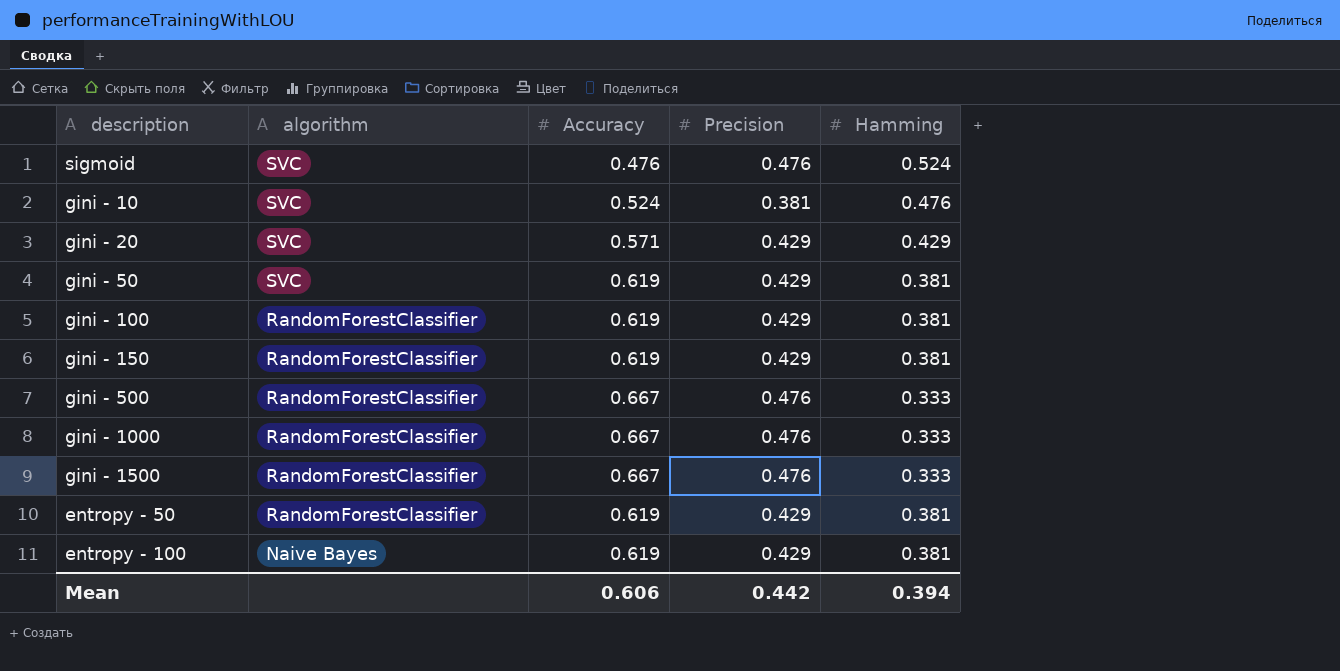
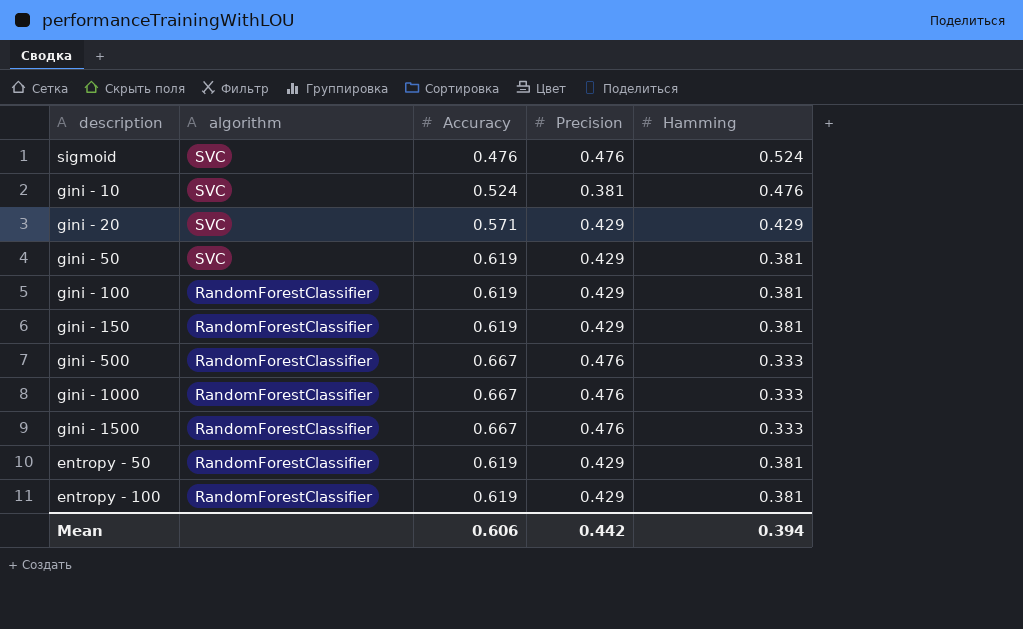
entropy - 100 | algorithm: Naive Bayes -> RandomForestClassifier

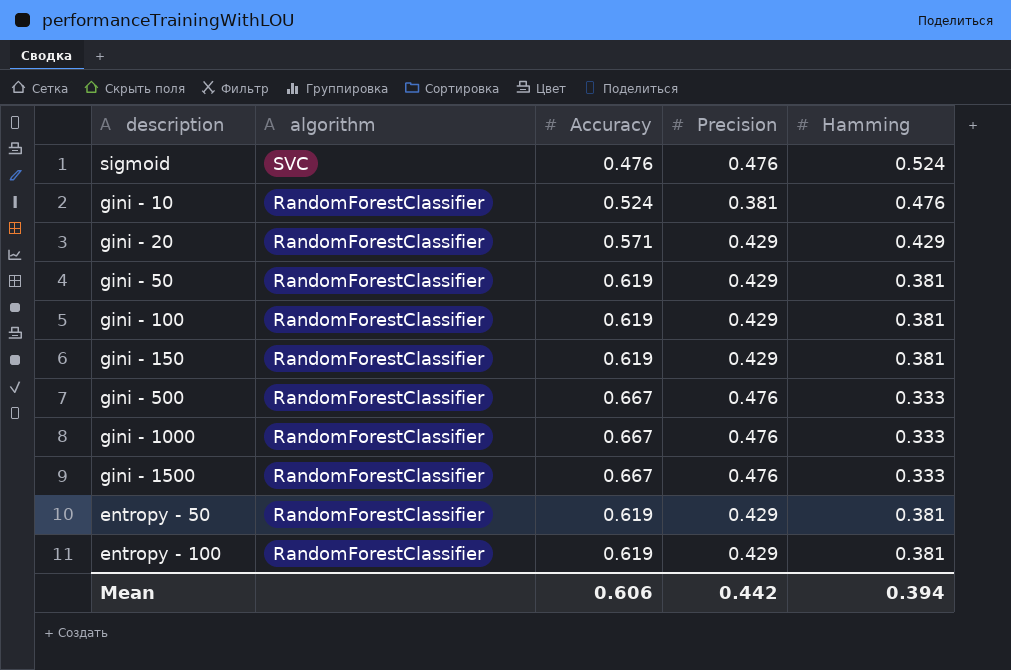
gini - 10 | algorithm: SVC -> RandomForestClassifier
gini - 20 | algorithm: SVC -> RandomForestClassifier
gini - 50 | algorithm: SVC -> RandomForestClassifier

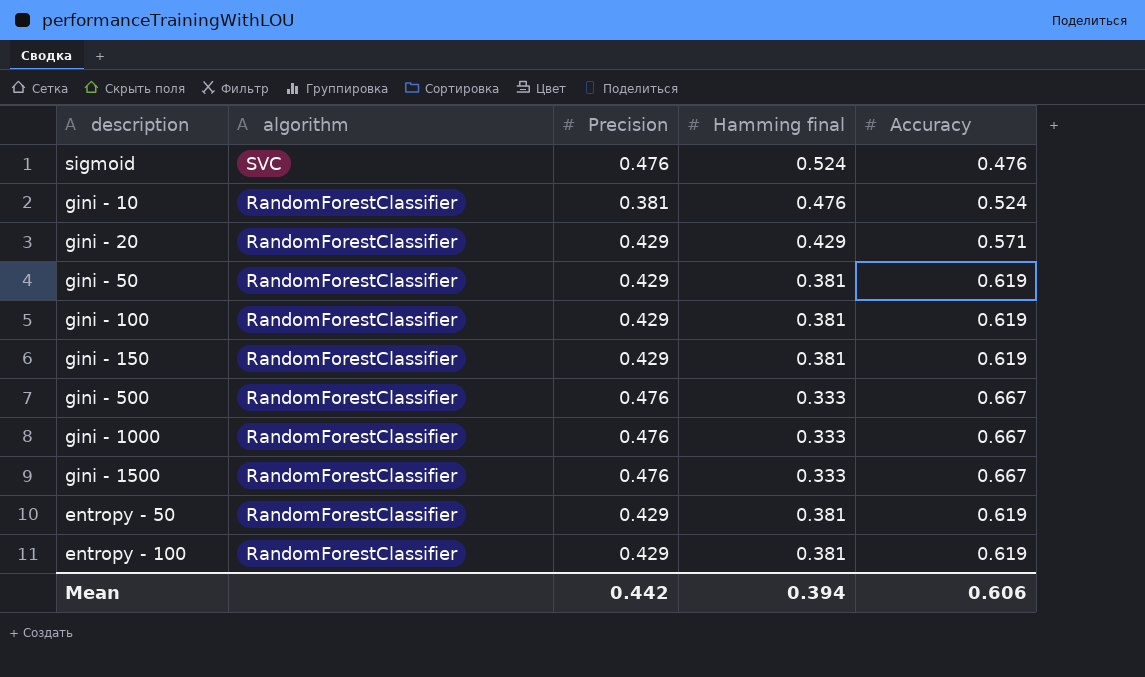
column name: Hamming -> Hamming final
column Accuracy | position: 3 -> 5

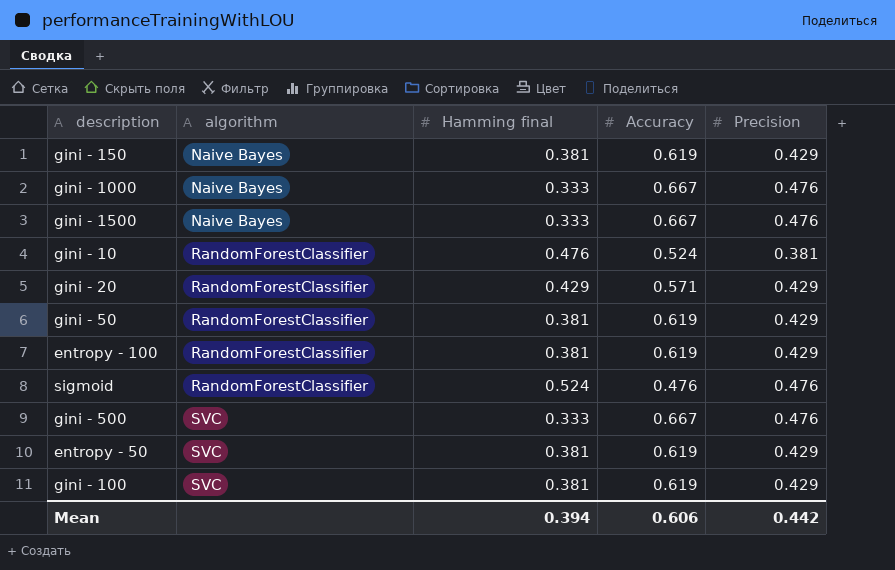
row order: algorithm descending -> algorithm ascending
column Precision | position: 3 -> 5
gini - 150 | algorithm: RandomForestClassifier -> Naive Bayes
gini - 1000 | algorithm: RandomForestClassifier -> Naive Bayes
gini - 1500 | algorithm: RandomForestClassifier -> Naive Bayes
sigmoid | algorithm: SVC -> RandomForestClassifier
gini - 500 | algorithm: RandomForestClassifier -> SVC
entropy - 50 | algorithm: RandomForestClassifier -> SVC
gini - 100 | algorithm: RandomForestClassifier -> SVC

